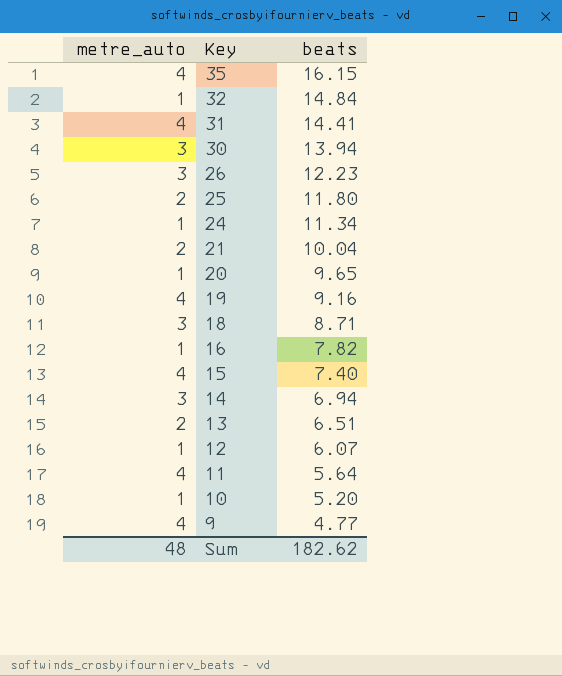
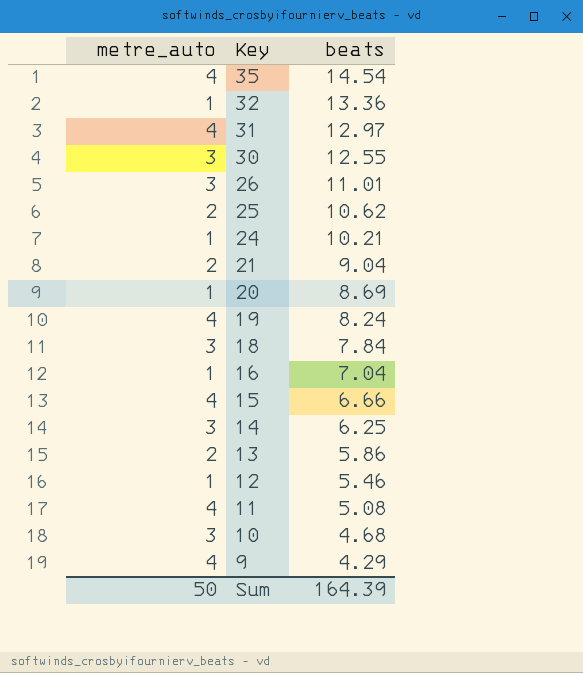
35 | beats: 16.15 -> 14.54
32 | beats: 14.84 -> 13.36
31 | beats: 14.41 -> 12.97
30 | beats: 13.94 -> 12.55
26 | beats: 12.23 -> 11.01
25 | beats: 11.80 -> 10.62
24 | beats: 11.34 -> 10.21
21 | beats: 10.04 -> 9.04
20 | beats: 9.65 -> 8.69
19 | beats: 9.16 -> 8.24
18 | beats: 8.71 -> 7.84
16 | beats: 7.82 -> 7.04
15 | beats: 7.40 -> 6.66
14 | beats: 6.94 -> 6.25
13 | beats: 6.51 -> 5.86
12 | beats: 6.07 -> 5.46
11 | beats: 5.64 -> 5.08
10 | metre_auto: 1 -> 3
10 | beats: 5.20 -> 4.68
9 | beats: 4.77 -> 4.29
Sum | metre_auto: 48 -> 50
Sum | beats: 182.62 -> 164.39

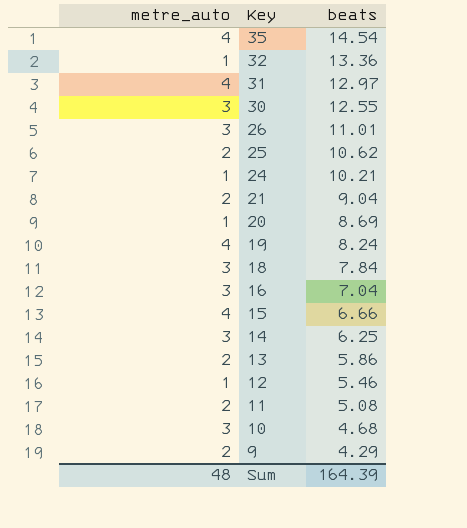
16 | metre_auto: 1 -> 3
11 | metre_auto: 4 -> 2
9 | metre_auto: 4 -> 2
Sum | metre_auto: 50 -> 48

